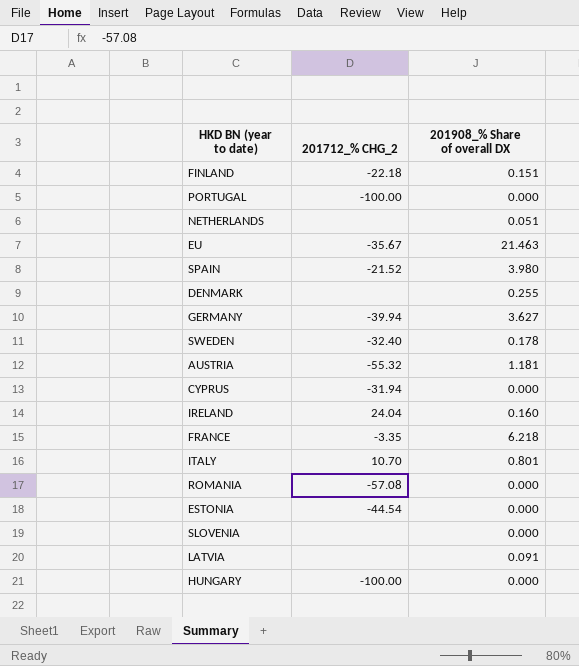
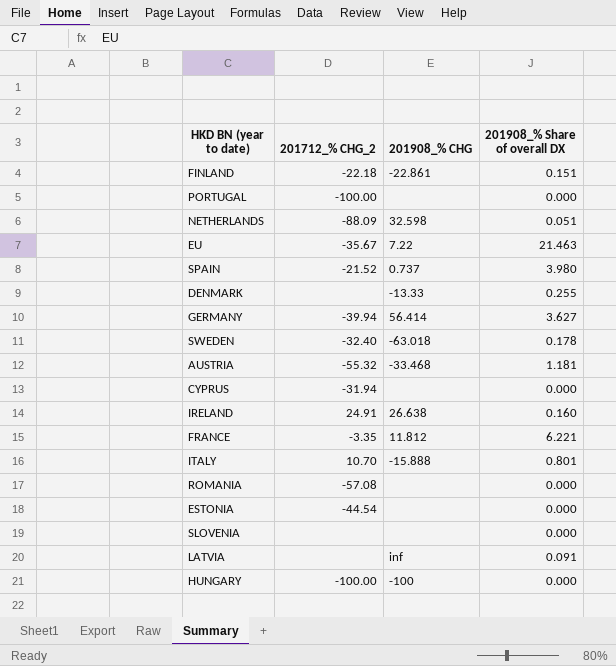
column 201908_% CHG | position: none -> 3
NETHERLANDS | 201712_% CHG_2: none -> -88.09
IRELAND | 201712_% CHG_2: 24.04 -> 24.91
FRANCE | 201908_% Share of overall DX: 6.218 -> 6.221

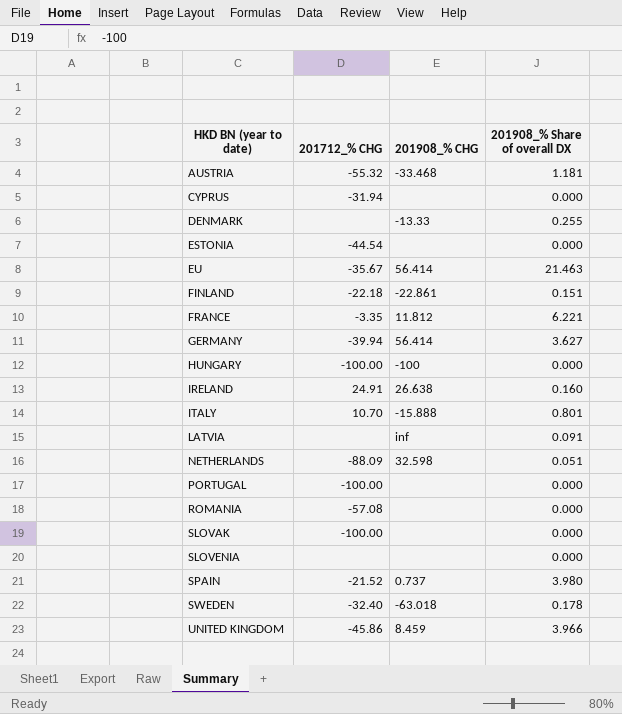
row order: none -> HKD BN (year to date) ascending
column name: 201712_% CHG_2 -> 201712_% CHG
EU | 201908_% CHG: 7.22 -> 56.414
row SLOVAK: none -> -100.00 | none | 0.000
row UNITED KINGDOM: none -> -45.86 | 8.459 | 3.966

